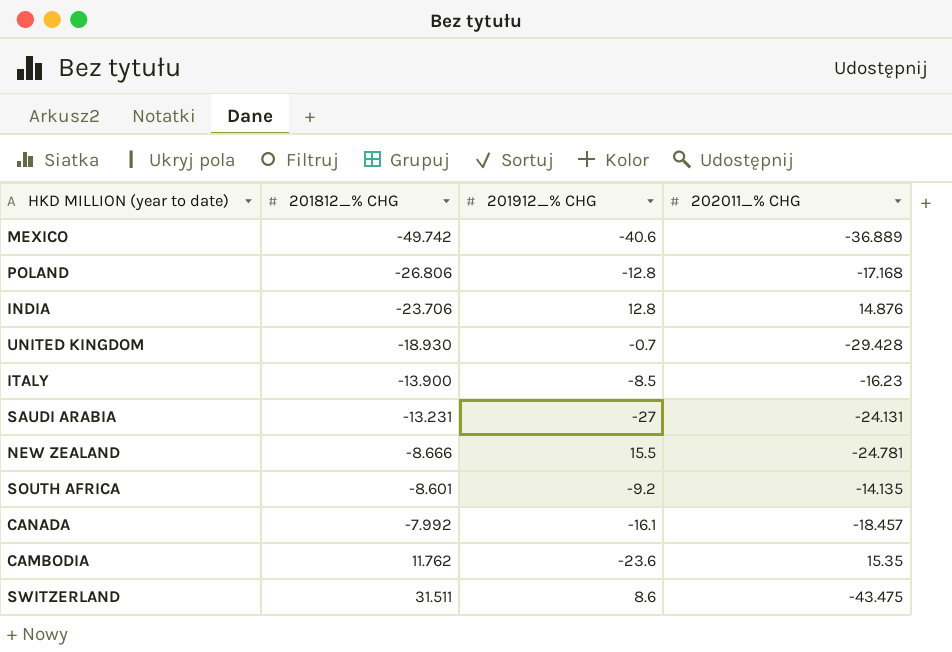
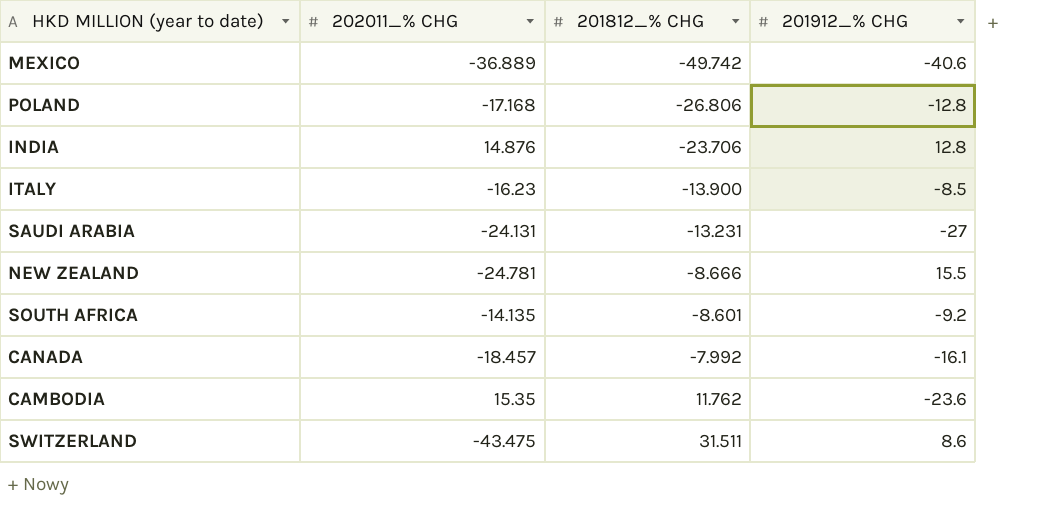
column 202011_% CHG | position: 4 -> 2
row UNITED KINGDOM: -18.930 | -0.7 | -29.428 -> none

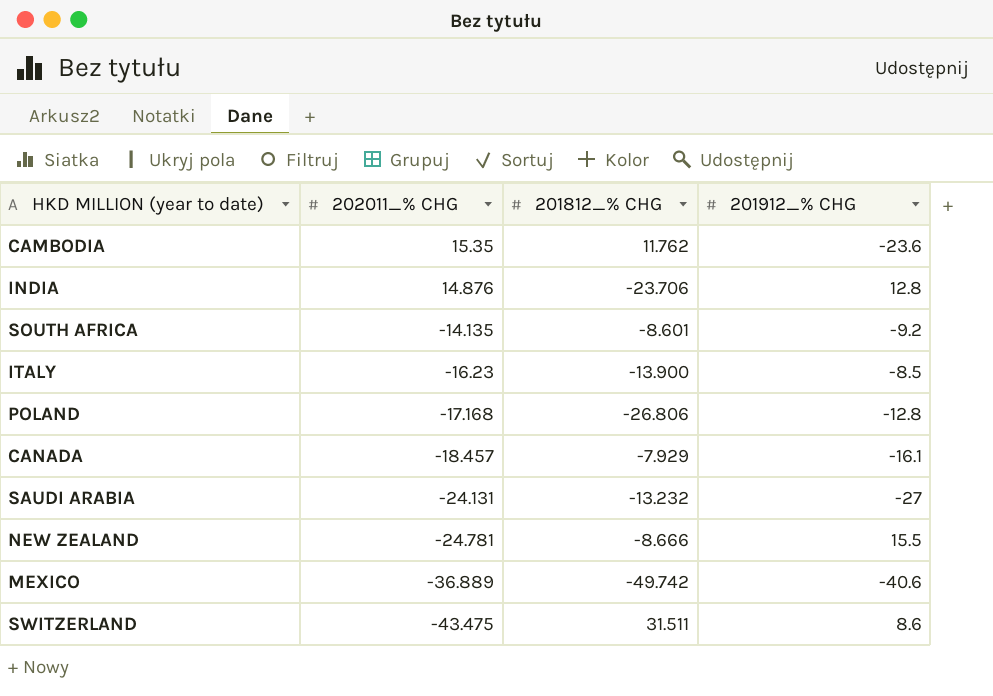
row order: 201812_% CHG ascending -> 202011_% CHG descending
CANADA | 201812_% CHG: -7.992 -> -7.929
SAUDI ARABIA | 201812_% CHG: -13.231 -> -13.232

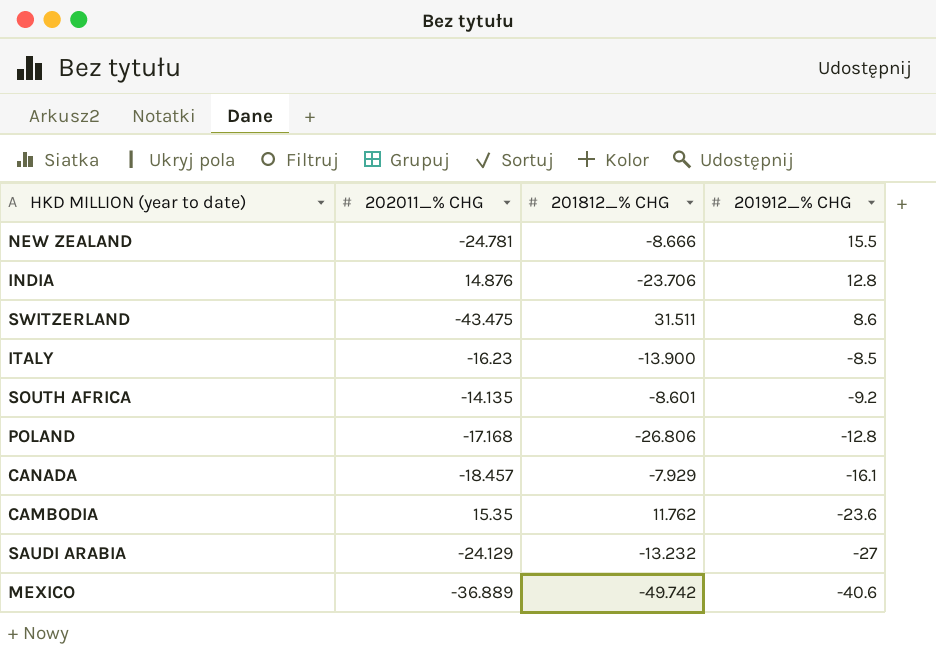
row order: 202011_% CHG descending -> 201912_% CHG descending
SAUDI ARABIA | 202011_% CHG: -24.131 -> -24.129

